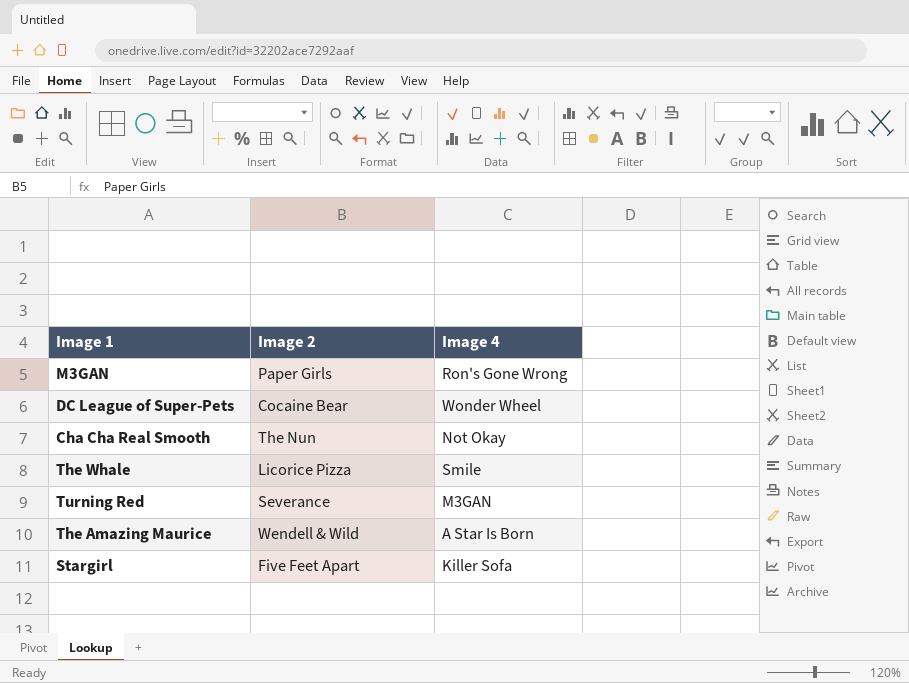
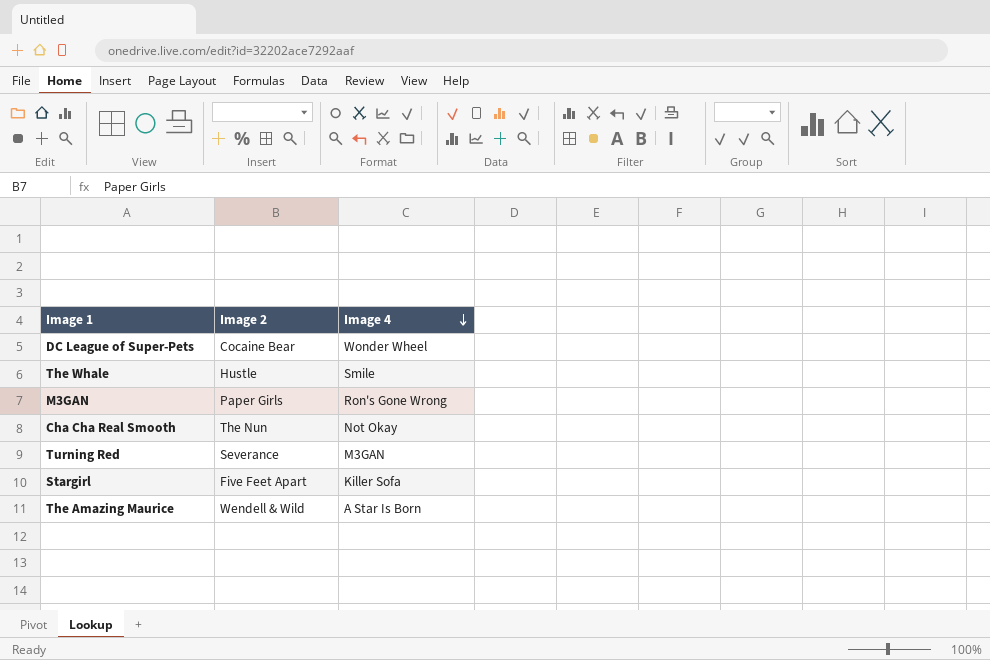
row order: none -> Image 4 descending
The Whale | Image 2: Licorice Pizza -> Hustle

